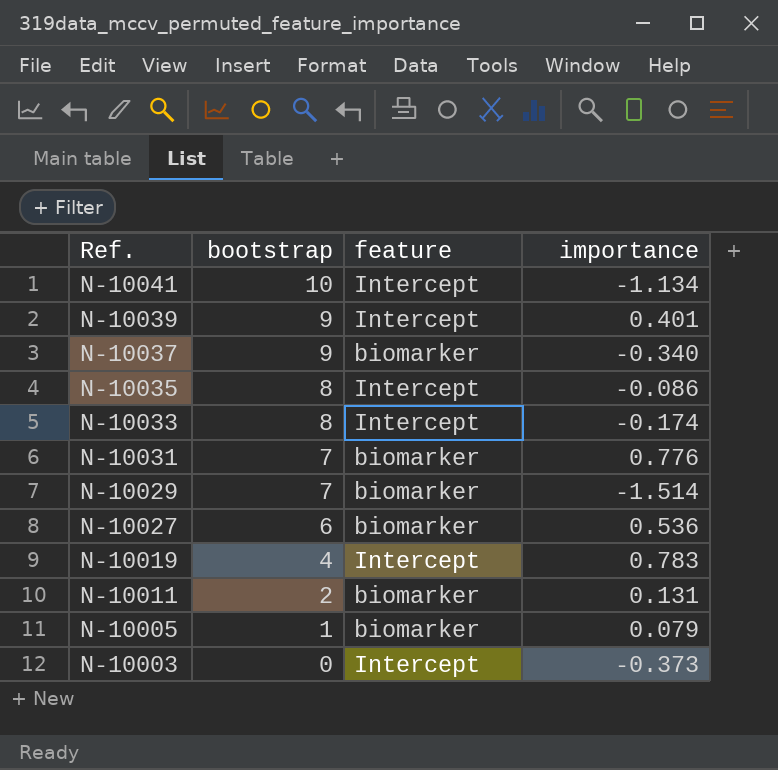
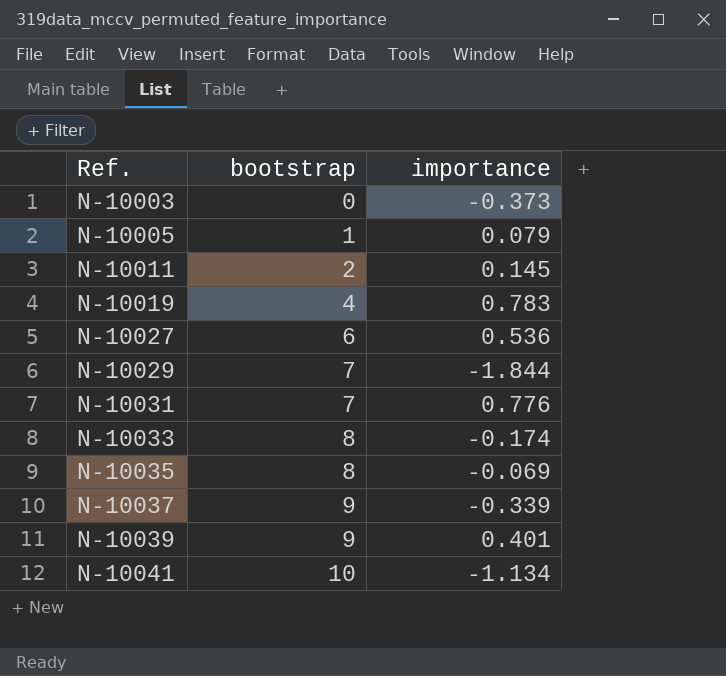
row order: Ref. descending -> Ref. ascending
column feature | position: 3 -> none
N-10011 | importance: 0.131 -> 0.145
N-10029 | importance: -1.514 -> -1.844
N-10035 | importance: -0.086 -> -0.069
N-10037 | importance: -0.340 -> -0.339

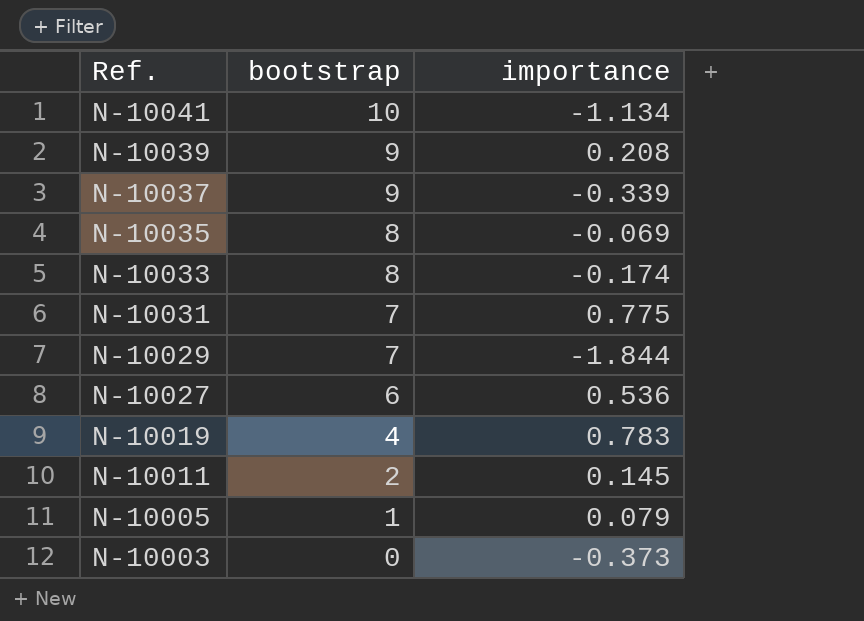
row order: Ref. ascending -> Ref. descending
N-10039 | importance: 0.401 -> 0.208
N-10031 | importance: 0.776 -> 0.775

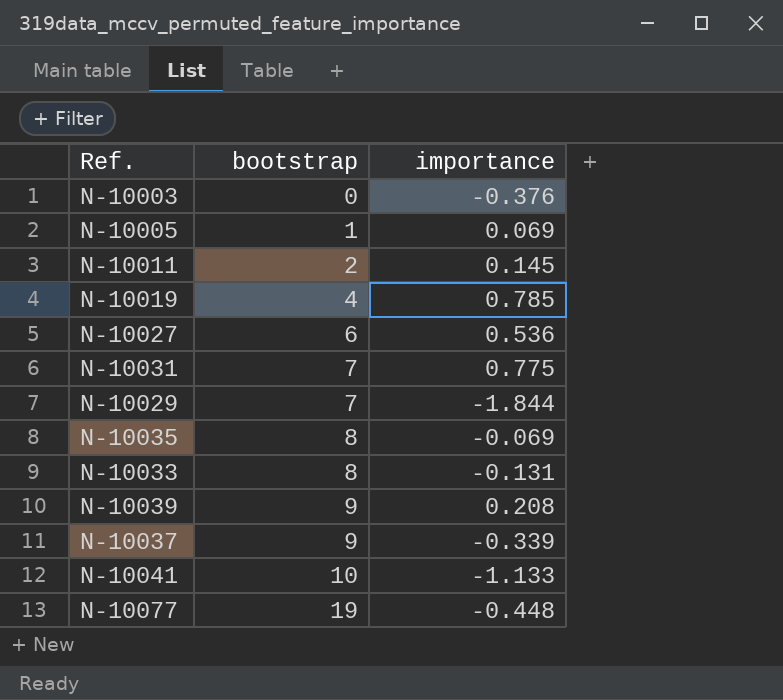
row order: Ref. descending -> bootstrap ascending
N-10003 | importance: -0.373 -> -0.376
N-10005 | importance: 0.079 -> 0.069
N-10019 | importance: 0.783 -> 0.785
N-10033 | importance: -0.174 -> -0.131
N-10041 | importance: -1.134 -> -1.133
row N-10077: none -> 19 | -0.448

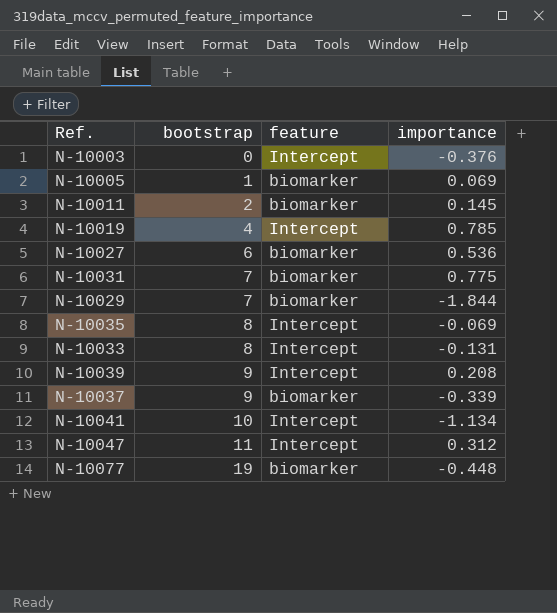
column feature | position: none -> 3
N-10041 | importance: -1.133 -> -1.134
row N-10047: none -> 11 | Intercept | 0.312

